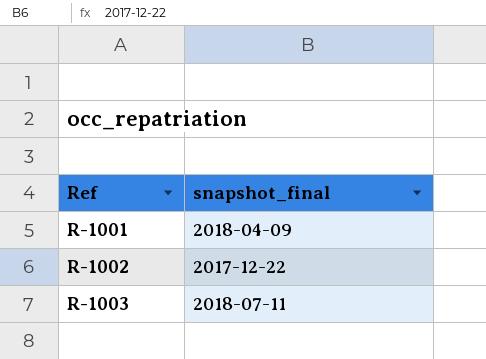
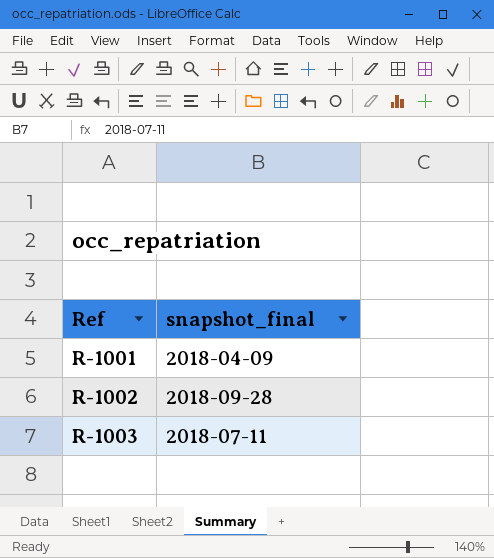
R-1002 | snapshot_final: 2017-12-22 -> 2018-09-28

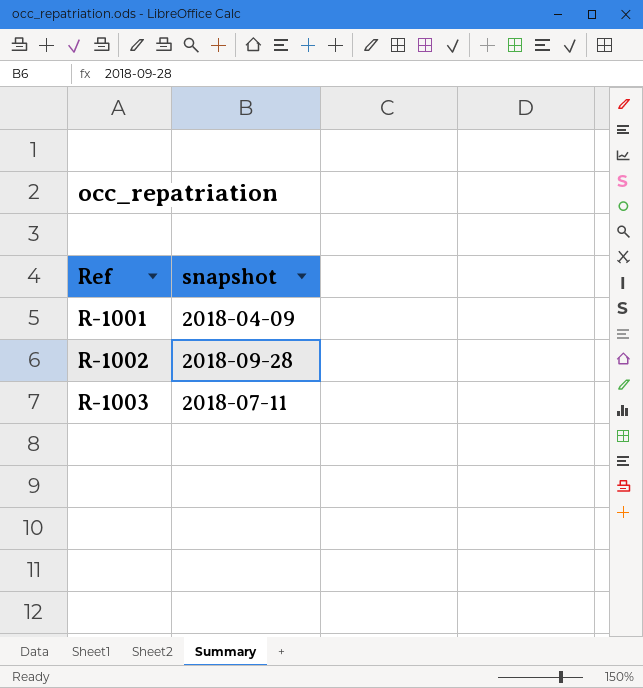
column name: snapshot_final -> snapshot

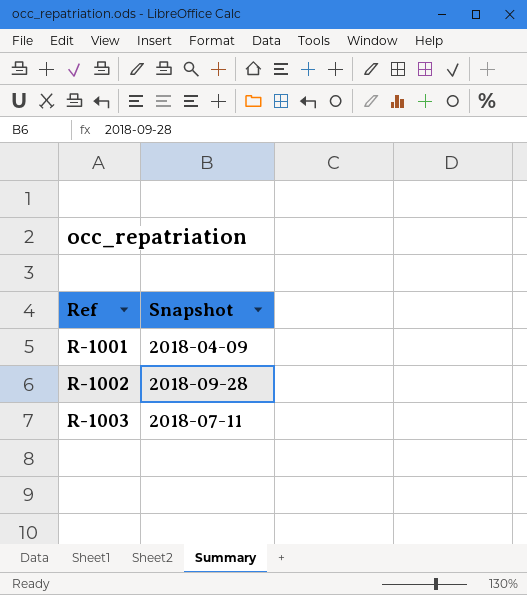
column name: snapshot -> Snapshot

